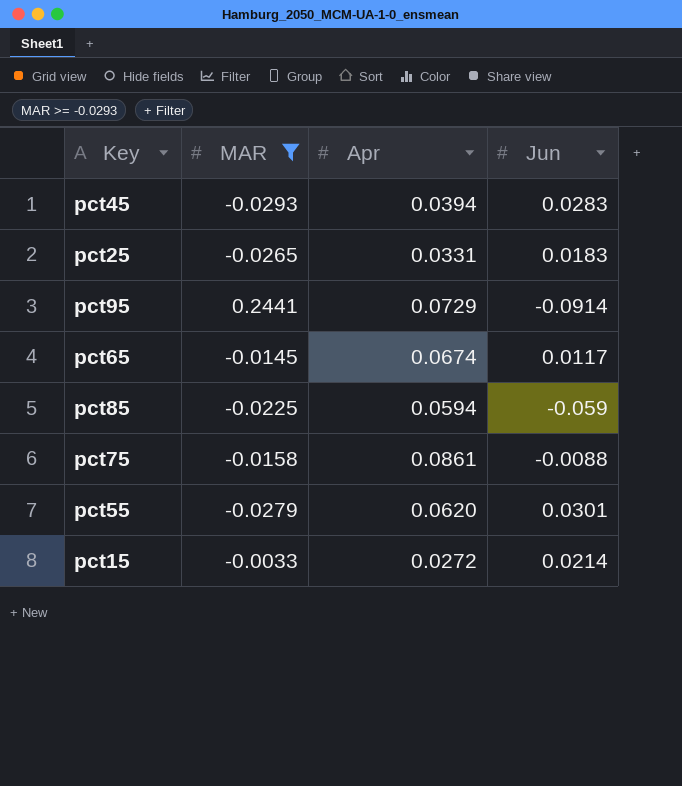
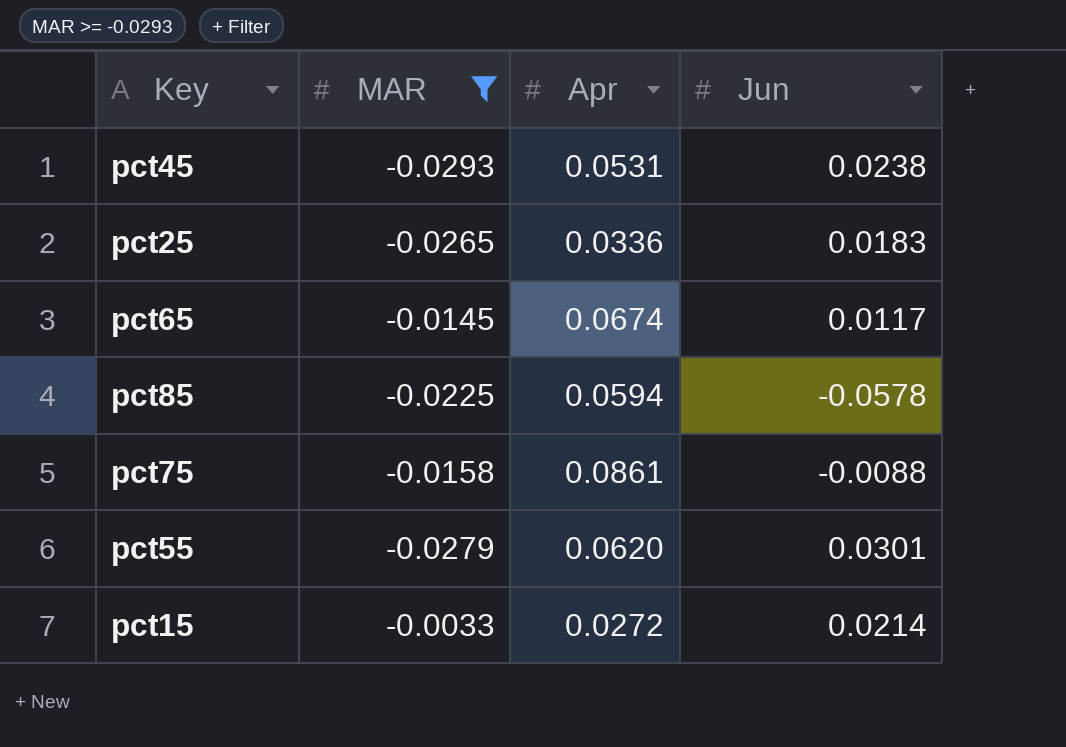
row pct95: 0.2441 | 0.0729 | -0.0914 -> none
pct45 | Apr: 0.0394 -> 0.0531
pct45 | Jun: 0.0283 -> 0.0238
pct25 | Apr: 0.0331 -> 0.0336
pct85 | Jun: -0.059 -> -0.0578

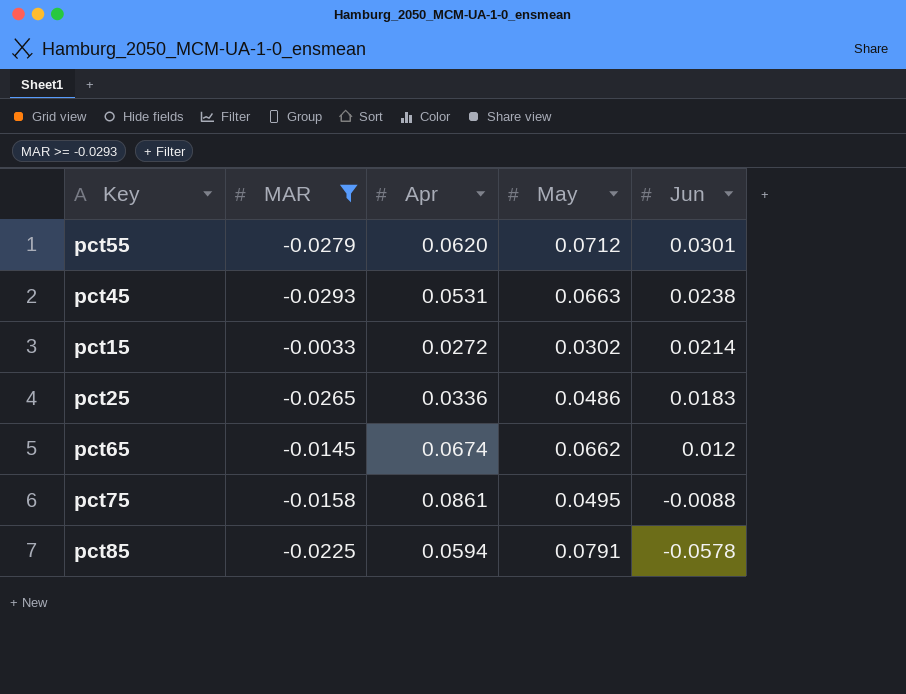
row order: none -> Jun descending
column May | position: none -> 4
pct65 | Jun: 0.0117 -> 0.012

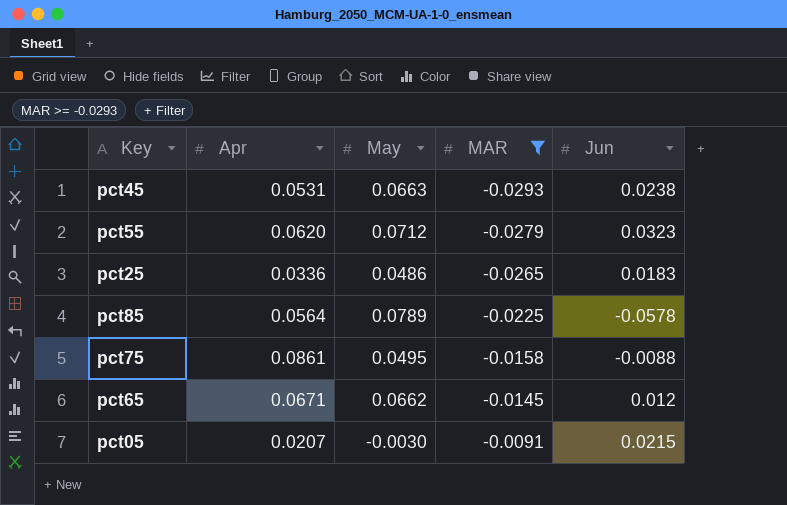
row order: Jun descending -> MAR ascending
column MAR | position: 2 -> 4
row pct15: -0.0033 | 0.0272 | 0.0302 | 0.0214 -> none
pct55 | Jun: 0.0301 -> 0.0323
pct85 | Apr: 0.0594 -> 0.0564
pct85 | May: 0.0791 -> 0.0789
pct65 | Apr: 0.0674 -> 0.0671
row pct05: none -> 0.0207 | -0.0030 | -0.0091 | 0.0215

